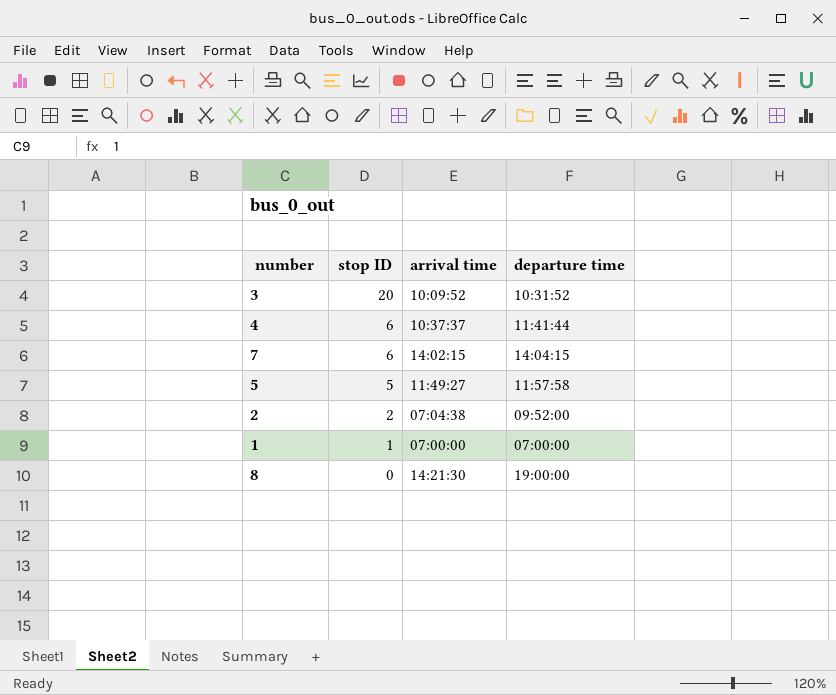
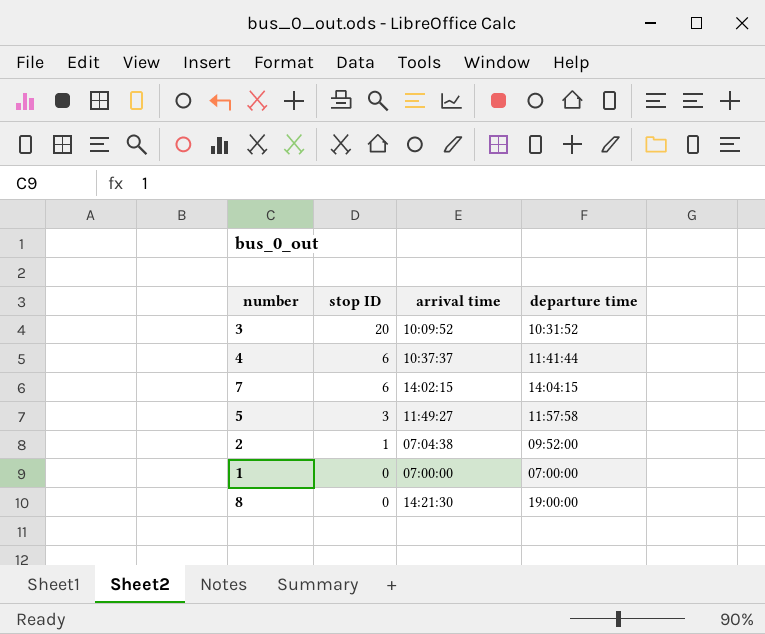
5 | stop ID: 5 -> 3
2 | stop ID: 2 -> 1
1 | stop ID: 1 -> 0

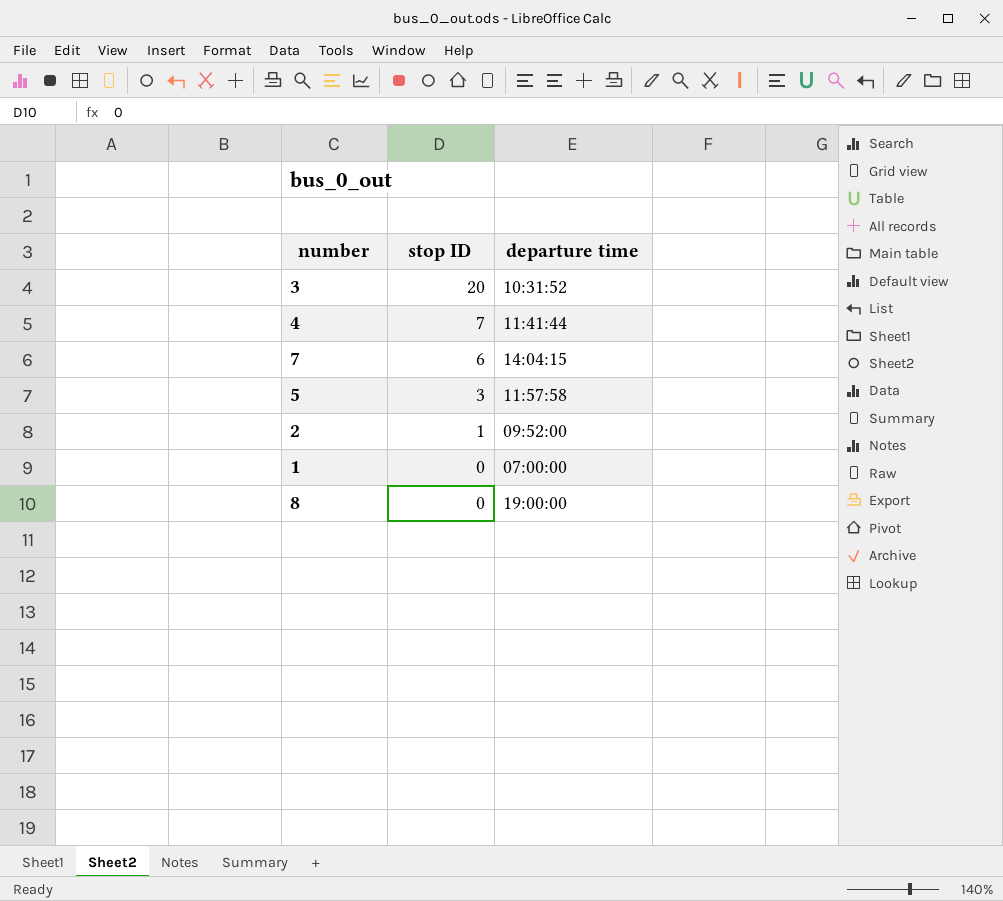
column arrival time | position: 3 -> none
4 | stop ID: 6 -> 7

